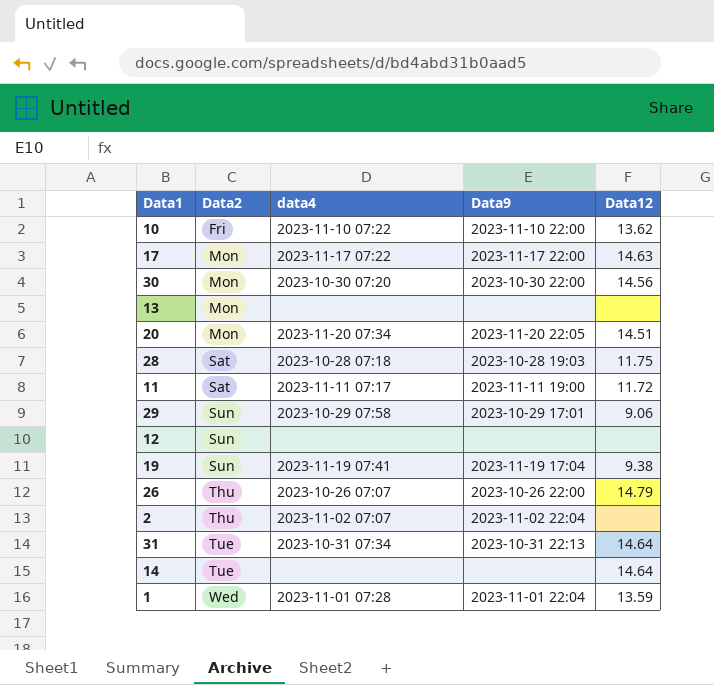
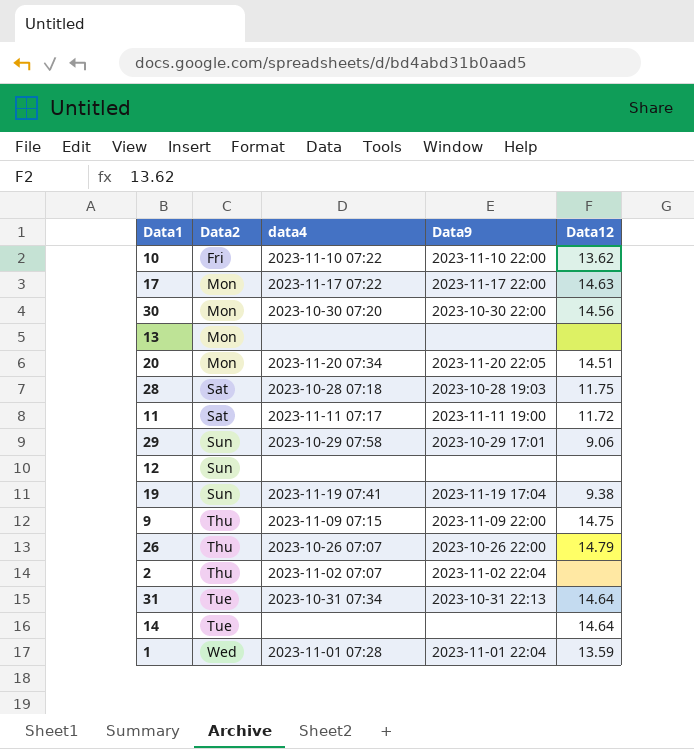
row 9: none -> Thu | 2023-11-09 07:15 | 2023-11-09 22:00 | 14.75

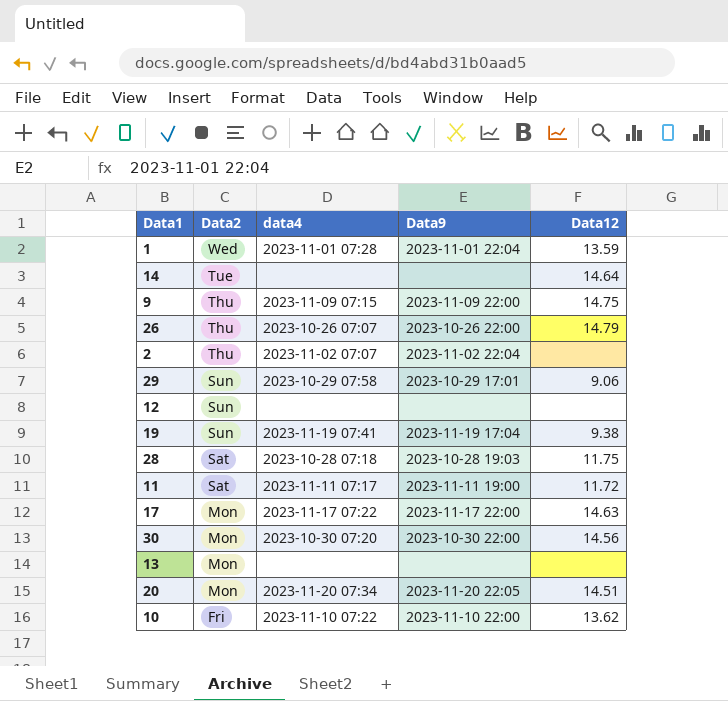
row order: Data2 ascending -> Data2 descending
row 31: Tue | 2023-10-31 07:34 | 2023-10-31 22:13 | 14.64 -> none

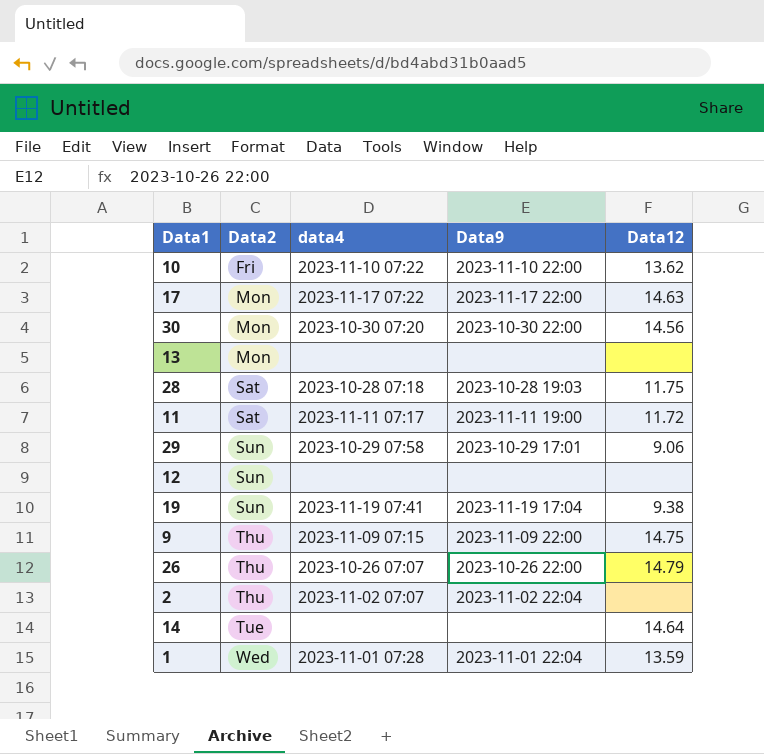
row order: Data2 descending -> Data2 ascending
row 20: Mon | 2023-11-20 07:34 | 2023-11-20 22:05 | 14.51 -> none

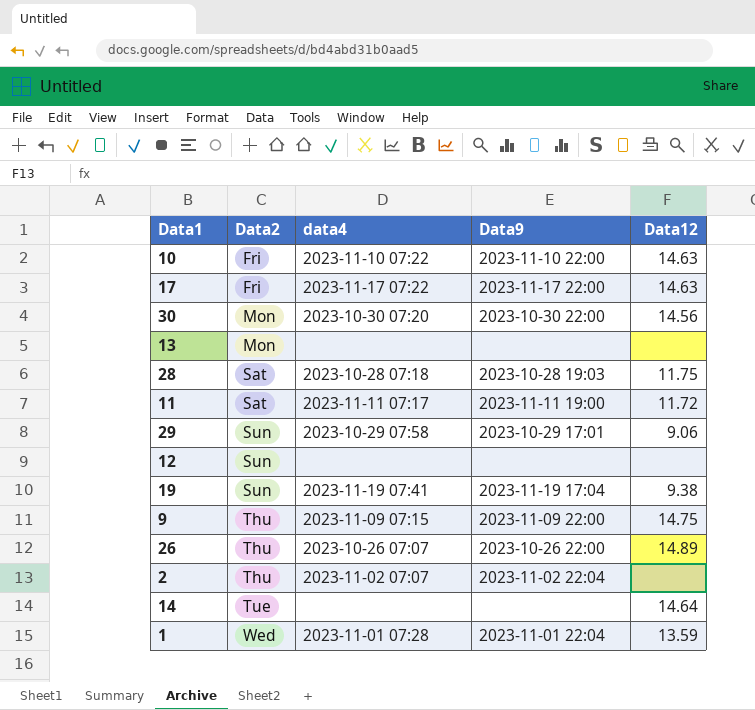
10 | Data12: 13.62 -> 14.63
17 | Data2: Mon -> Fri
26 | Data12: 14.79 -> 14.89

